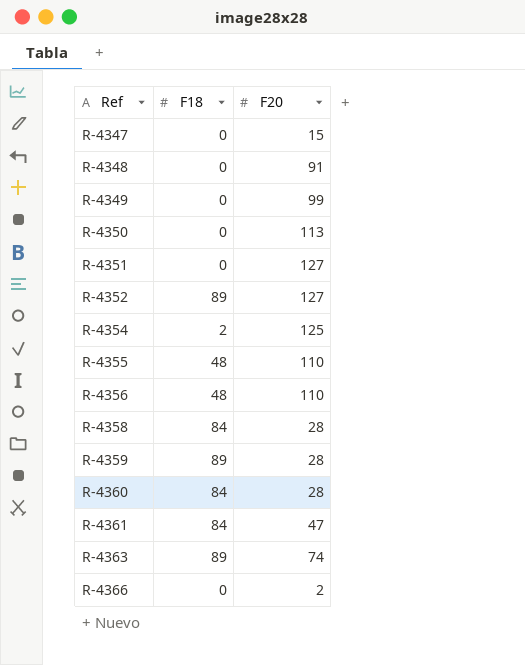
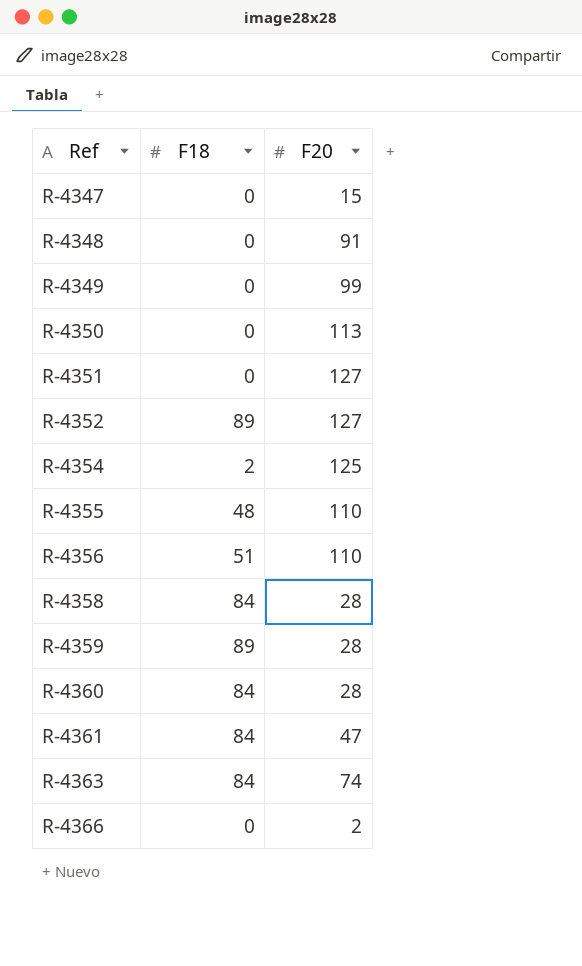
R-4356 | F18: 48 -> 51
R-4363 | F18: 89 -> 84

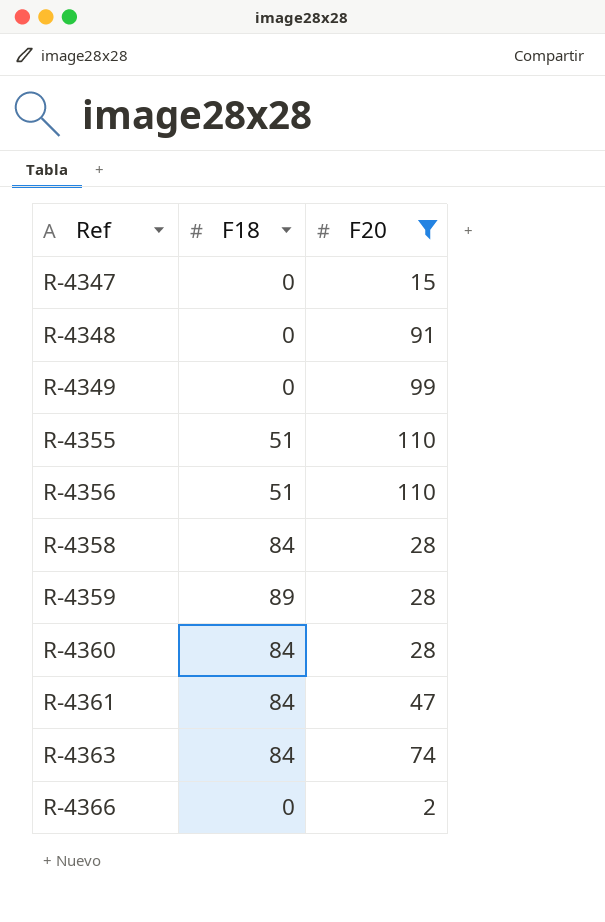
filter: none -> F20 <= 110
R-4355 | F18: 48 -> 51

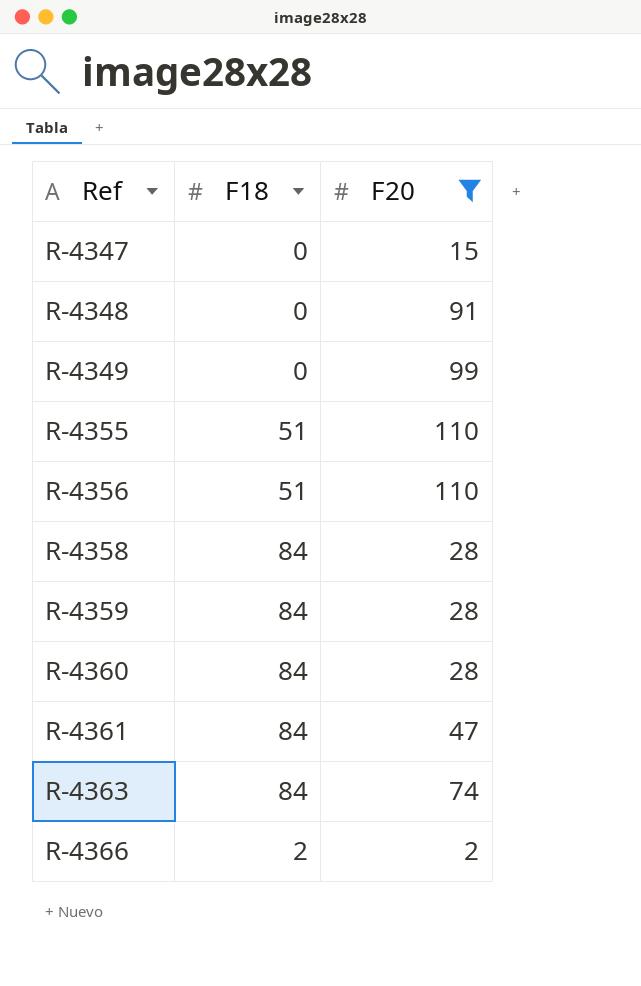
R-4359 | F18: 89 -> 84
R-4366 | F18: 0 -> 2

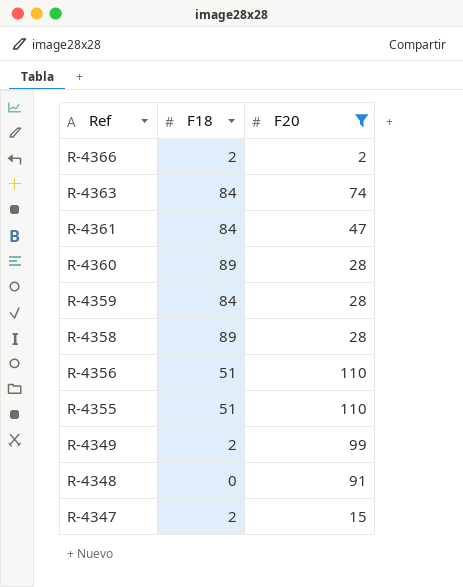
row order: Ref ascending -> Ref descending
R-4360 | F18: 84 -> 89
R-4358 | F18: 84 -> 89
R-4349 | F18: 0 -> 2
R-4347 | F18: 0 -> 2

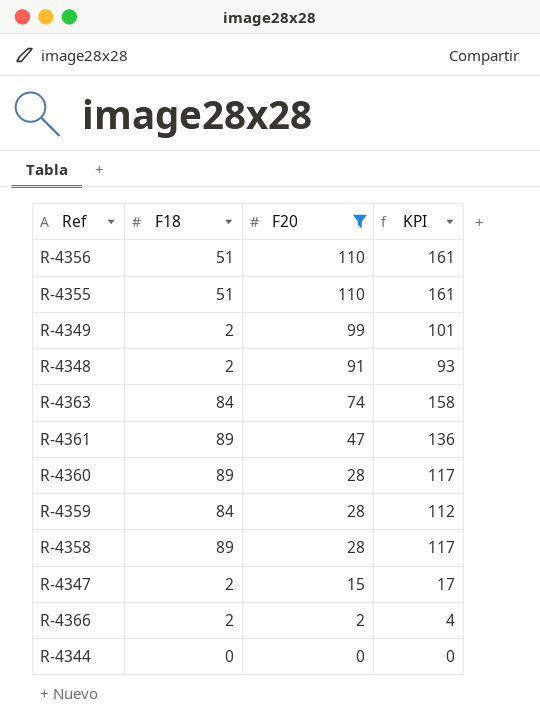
row order: Ref descending -> F20 descending
column KPI | formula: none -> [F18] + [F20]
R-4348 | F18: 0 -> 2
R-4361 | F18: 84 -> 89
row R-4344: none -> 0 | 0 | 0

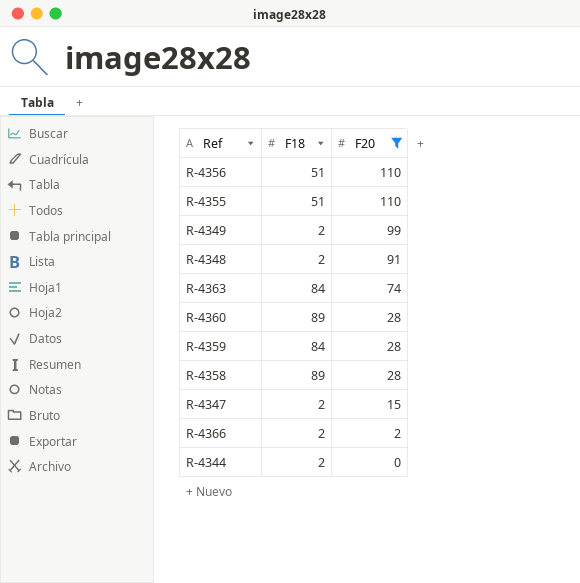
column KPI | formula: [F18] + [F20] -> none
row R-4361: 89 | 47 | 136 -> none
R-4344 | F18: 0 -> 2

